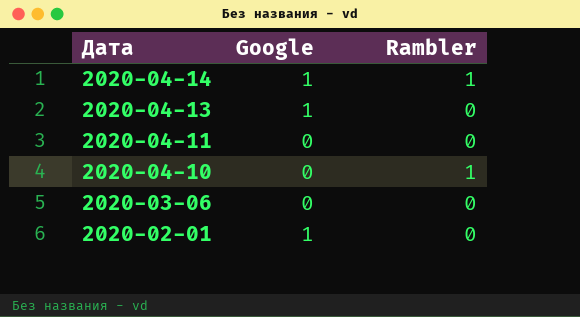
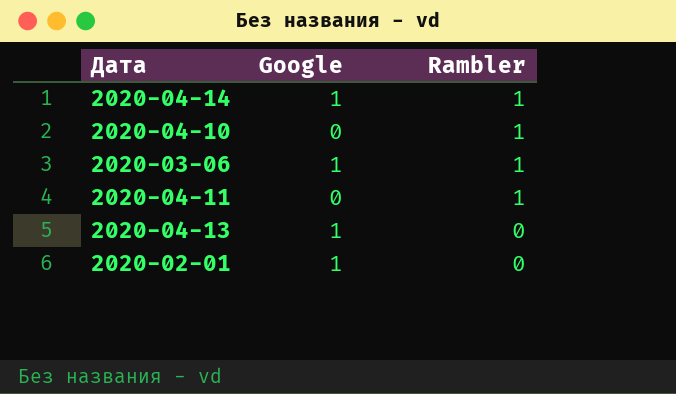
row order: Дата descending -> Rambler descending
2020-03-06 | Google: 0 -> 1
2020-03-06 | Rambler: 0 -> 1
2020-04-11 | Rambler: 0 -> 1

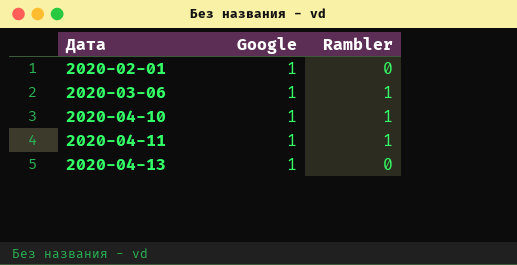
row order: Rambler descending -> Дата ascending
row 2020-04-14: 1 | 1 -> none
2020-04-10 | Google: 0 -> 1
2020-04-11 | Google: 0 -> 1

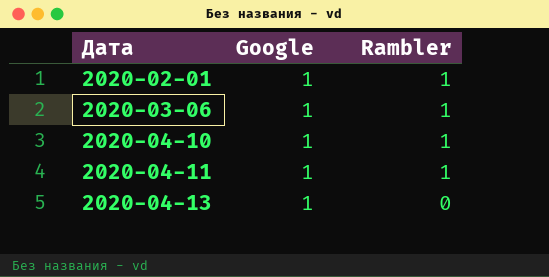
2020-02-01 | Rambler: 0 -> 1

